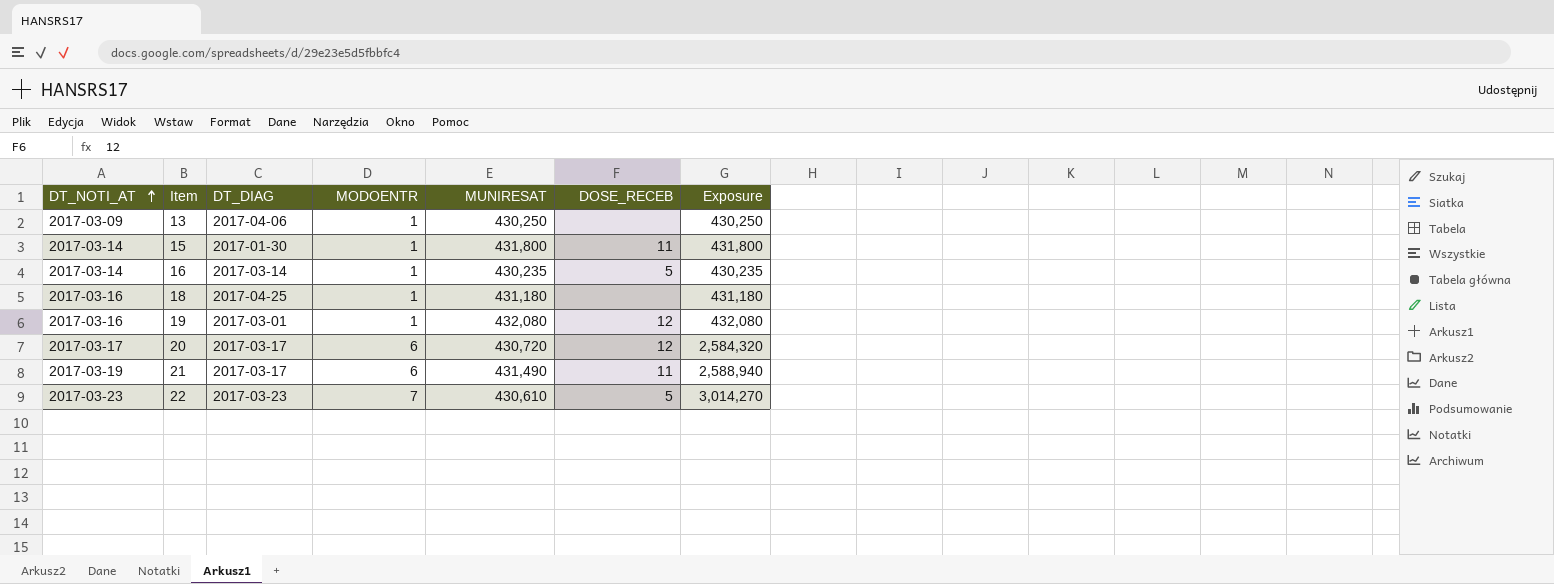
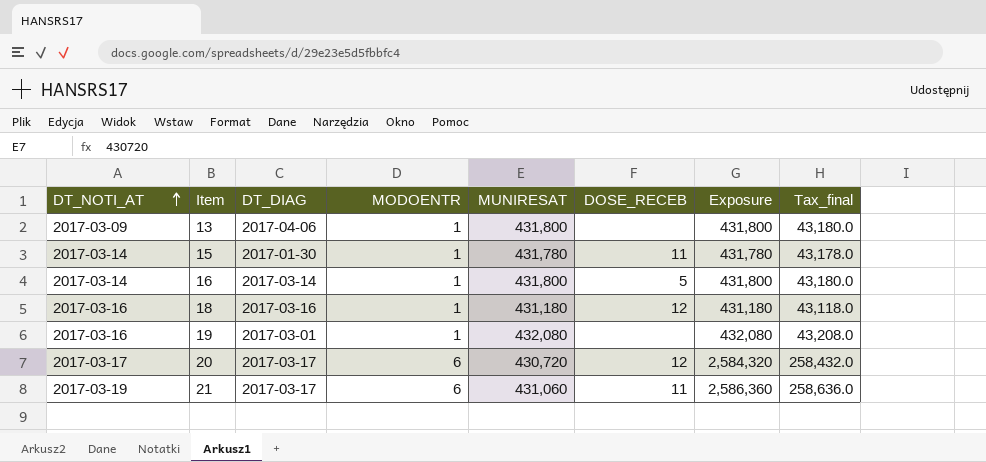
column Tax_final | formula: none -> [Exposure] * 0.1
row 22: 2017-03-23 | 2017-03-23 | 7 | 430,610 | 5 | 3,014,270 -> none
13 | MUNIRESAT: 430,250 -> 431,800
13 | Exposure: 430,250 -> 431,800
15 | MUNIRESAT: 431,800 -> 431,780
15 | Exposure: 431,800 -> 431,780
16 | MUNIRESAT: 430,235 -> 431,800
16 | Exposure: 430,235 -> 431,800
18 | DT_DIAG: 2017-04-25 -> 2017-03-16
18 | DOSE_RECEB: none -> 12
19 | DOSE_RECEB: 12 -> none
21 | MUNIRESAT: 431,490 -> 431,060
21 | Exposure: 2,588,940 -> 2,586,360

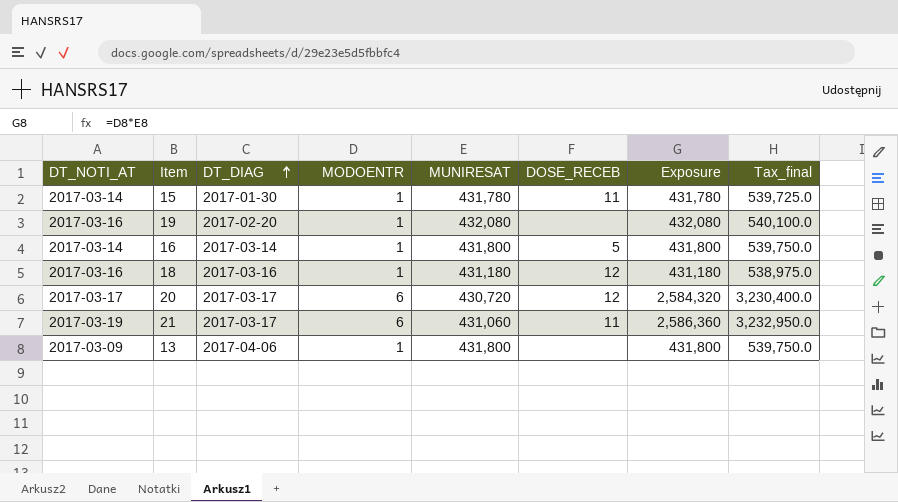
row order: DT_NOTI_AT ascending -> DT_DIAG ascending
column Tax_final | formula: [Exposure] * 0.1 -> [Exposure] * 1.25
19 | DT_DIAG: 2017-03-01 -> 2017-02-20

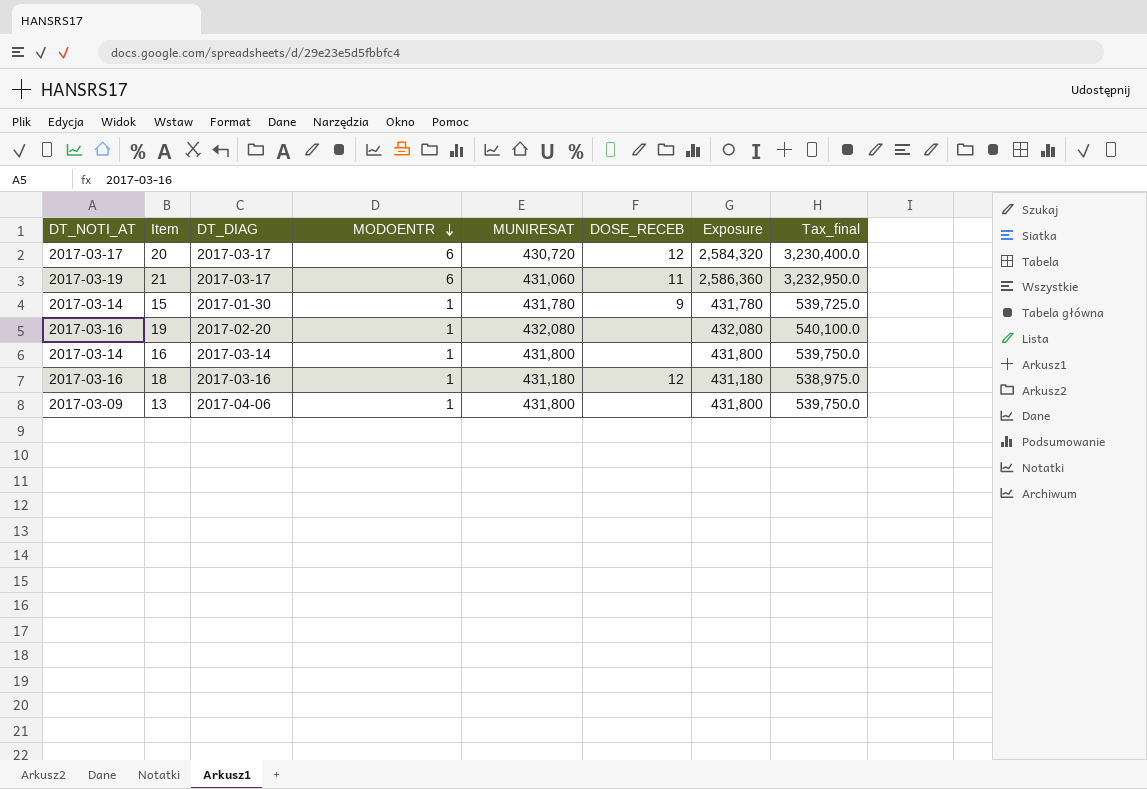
row order: DT_DIAG ascending -> MODOENTR descending
15 | DOSE_RECEB: 11 -> 9
16 | DOSE_RECEB: 5 -> none

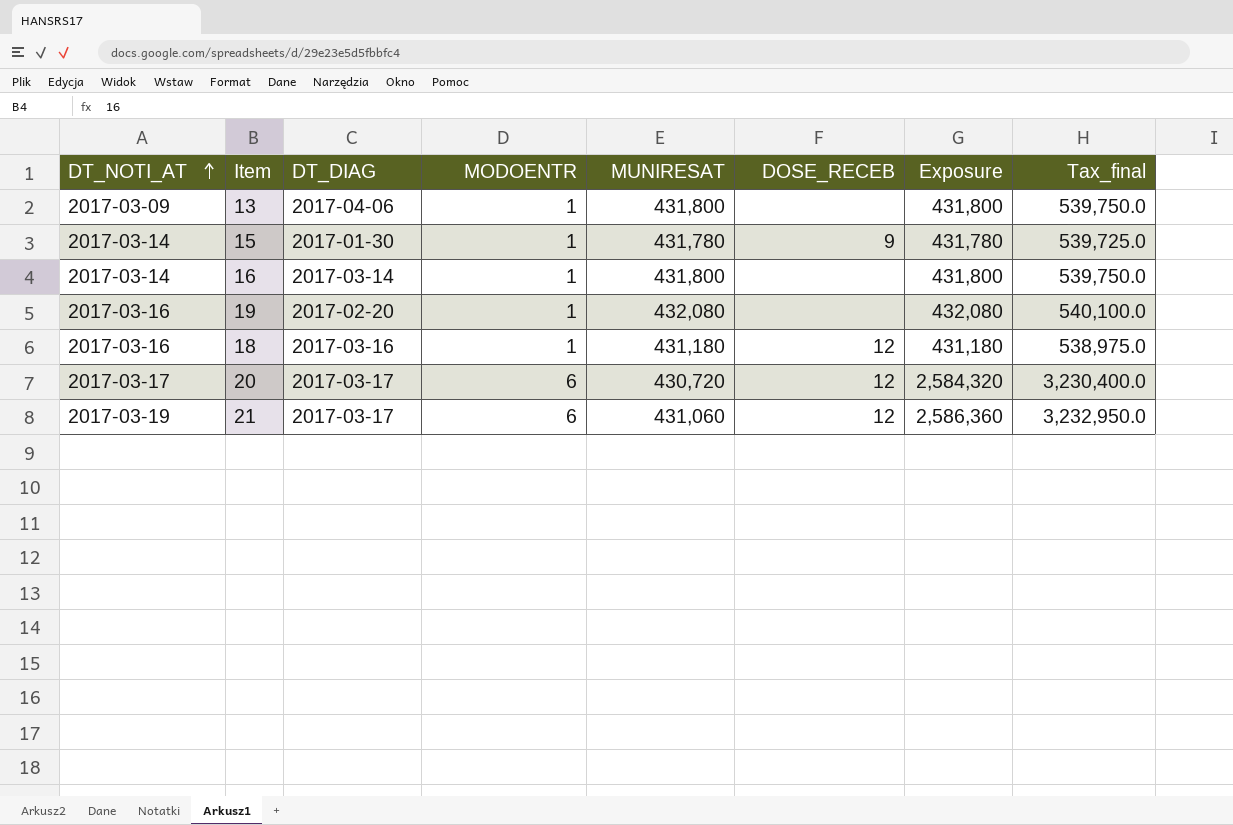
row order: MODOENTR descending -> DT_NOTI_AT ascending
21 | DOSE_RECEB: 11 -> 12

